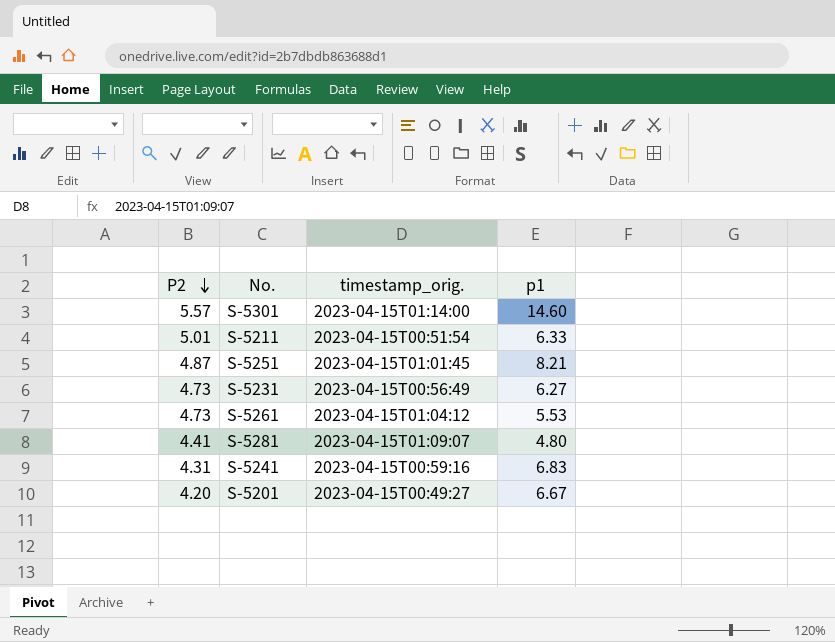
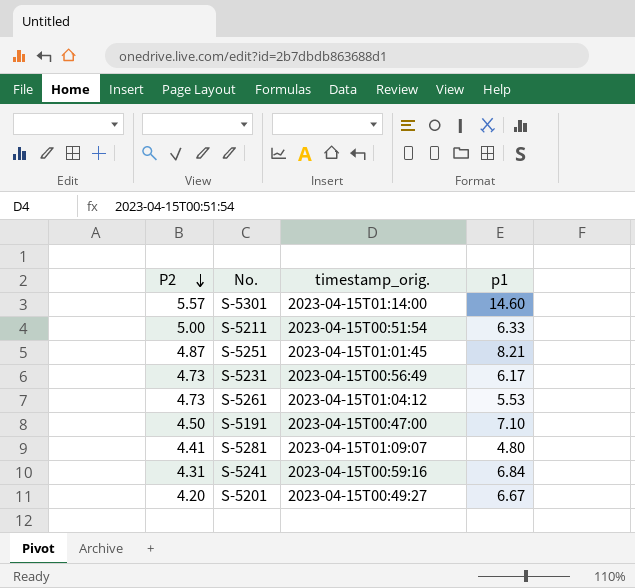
S-5211 | P2: 5.01 -> 5.00
S-5231 | p1: 6.27 -> 6.17
row S-5191: none -> 4.50 | 2023-04-15T00:47:00 | 7.10
S-5241 | p1: 6.83 -> 6.84

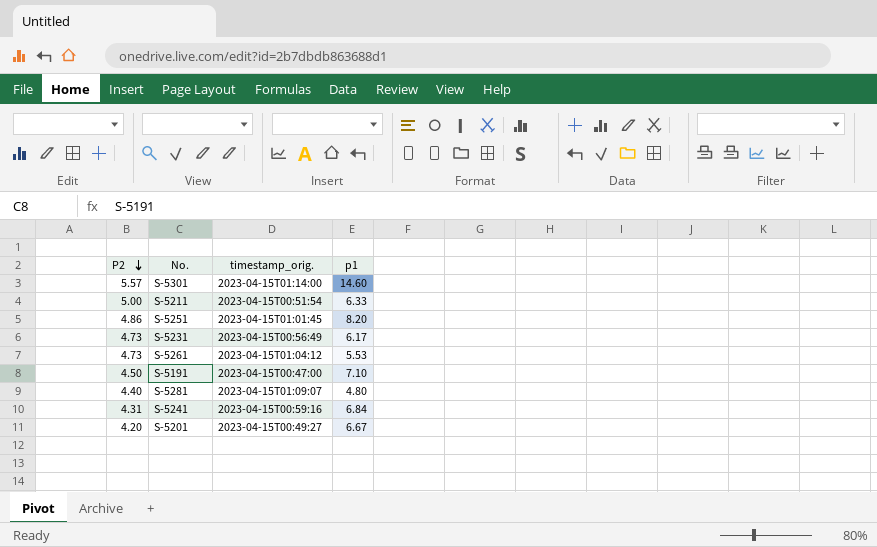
S-5251 | P2: 4.87 -> 4.86
S-5251 | p1: 8.21 -> 8.20
S-5281 | P2: 4.41 -> 4.40

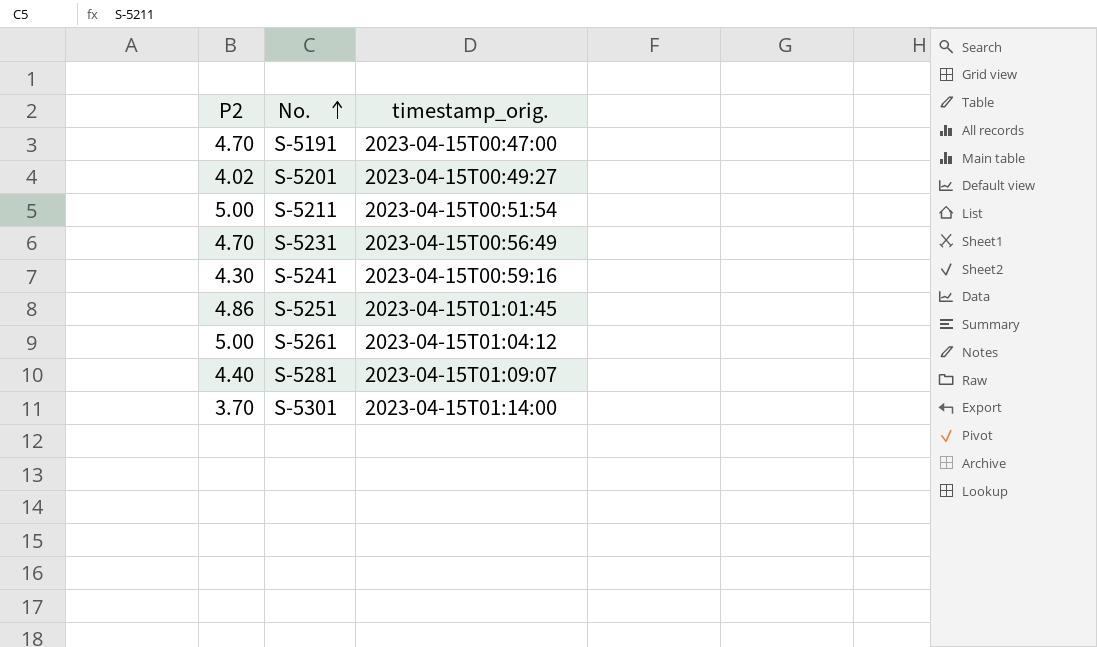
row order: P2 descending -> No. ascending
column p1 | position: 4 -> none
S-5191 | P2: 4.50 -> 4.70
S-5201 | P2: 4.20 -> 4.02
S-5231 | P2: 4.73 -> 4.70
S-5241 | P2: 4.31 -> 4.30
S-5261 | P2: 4.73 -> 5.00
S-5301 | P2: 5.57 -> 3.70

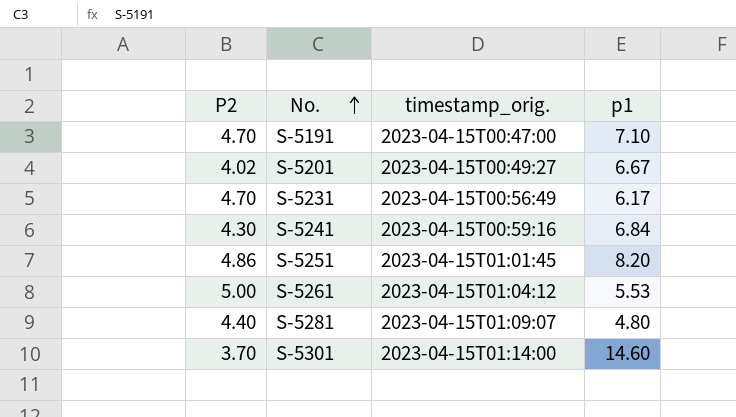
column p1 | position: none -> 4
row S-5211: 5.00 | 2023-04-15T00:51:54 -> none

